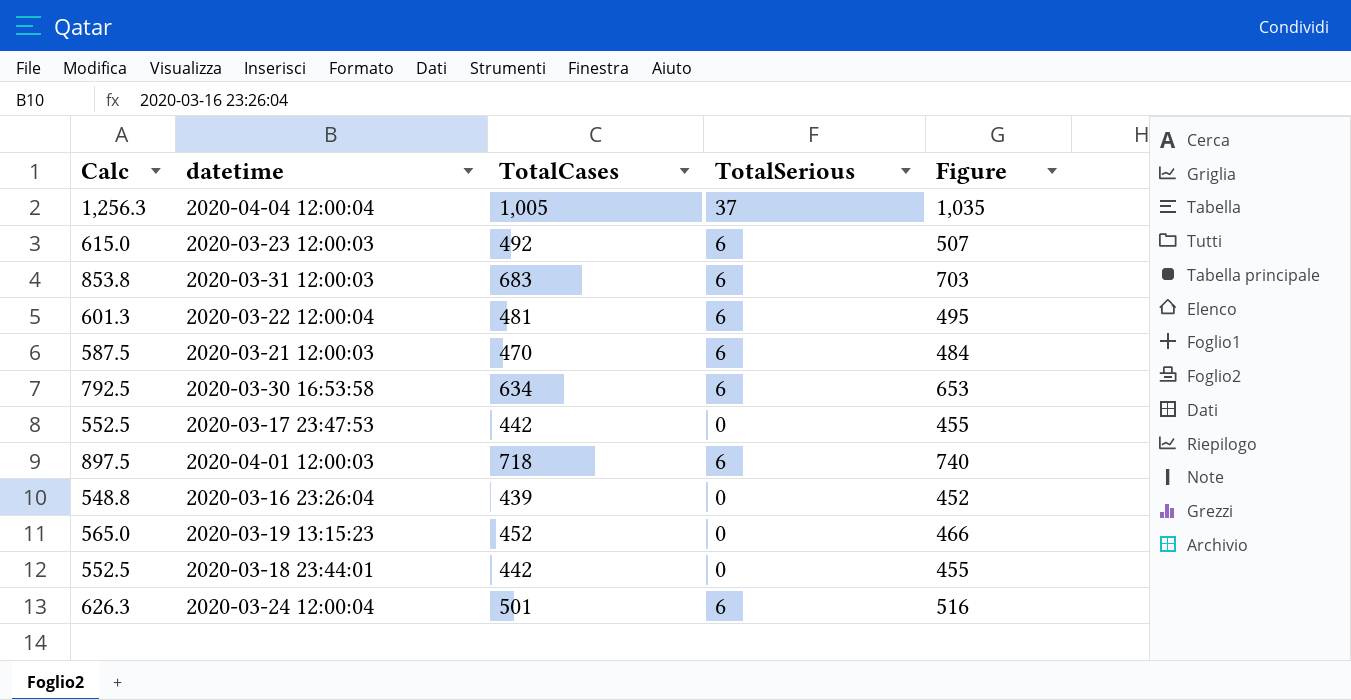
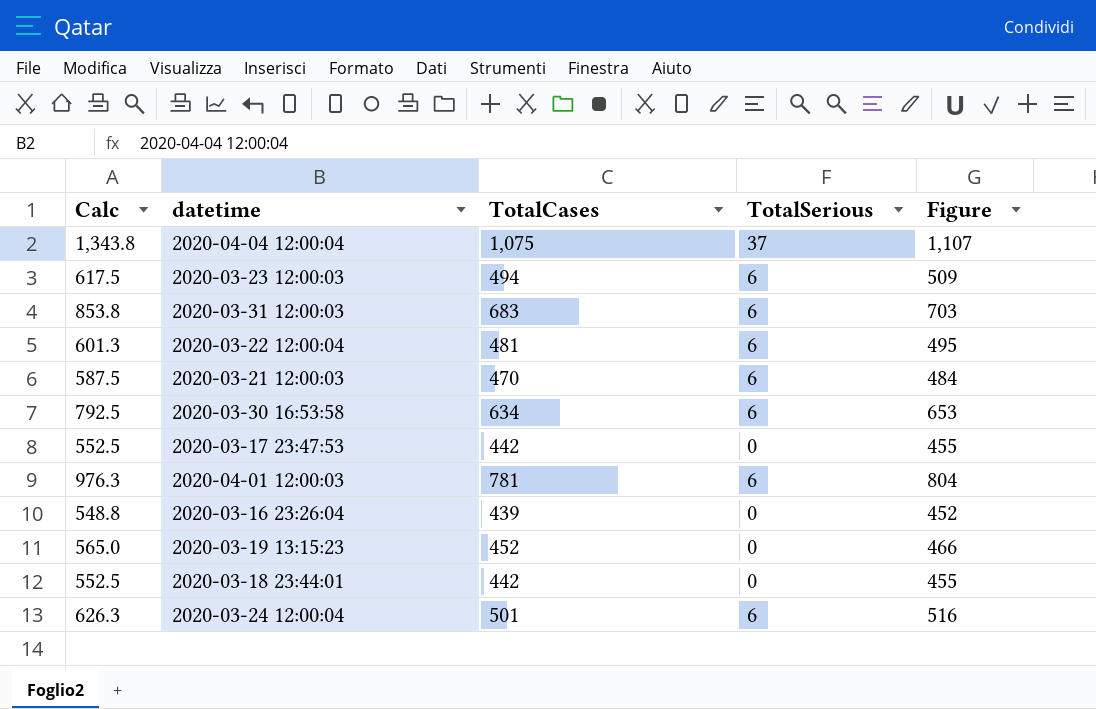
2020-04-04 12:00:04 | Calc: 1,256.3 -> 1,343.8
2020-04-04 12:00:04 | TotalCases: 1,005 -> 1,075
2020-04-04 12:00:04 | Figure: 1,035 -> 1,107
2020-03-23 12:00:03 | Calc: 615.0 -> 617.5
2020-03-23 12:00:03 | TotalCases: 492 -> 494
2020-03-23 12:00:03 | Figure: 507 -> 509
2020-04-01 12:00:03 | Calc: 897.5 -> 976.3
2020-04-01 12:00:03 | TotalCases: 718 -> 781
2020-04-01 12:00:03 | Figure: 740 -> 804

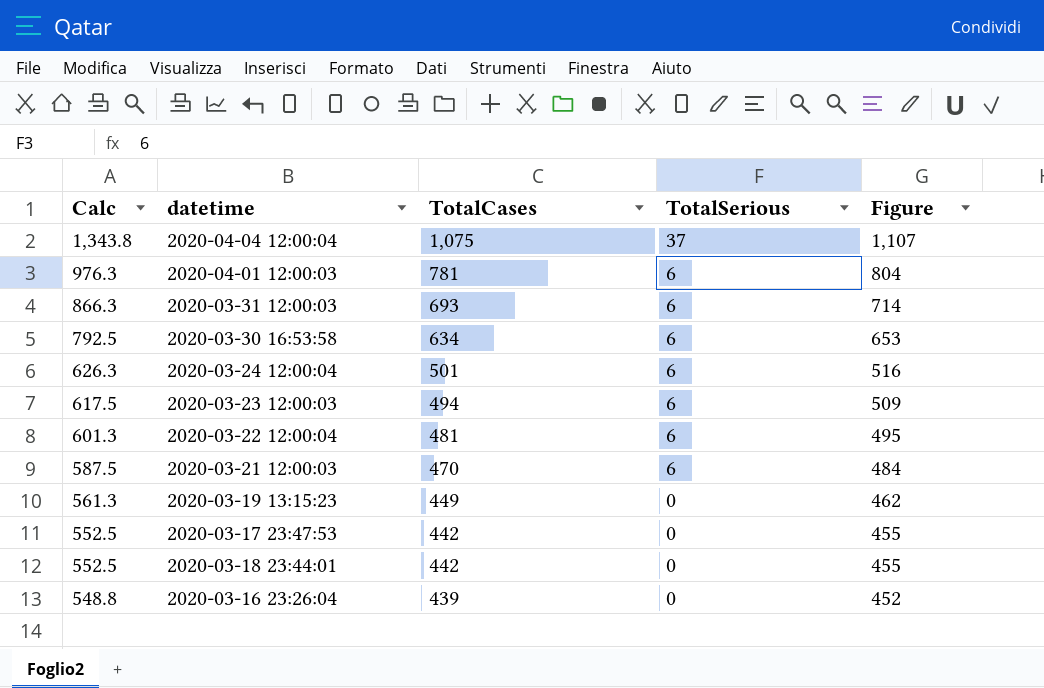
row order: none -> Calc descending
2020-03-31 12:00:03 | Calc: 853.8 -> 866.3
2020-03-31 12:00:03 | TotalCases: 683 -> 693
2020-03-31 12:00:03 | Figure: 703 -> 714
2020-03-19 13:15:23 | Calc: 565.0 -> 561.3
2020-03-19 13:15:23 | TotalCases: 452 -> 449
2020-03-19 13:15:23 | Figure: 466 -> 462

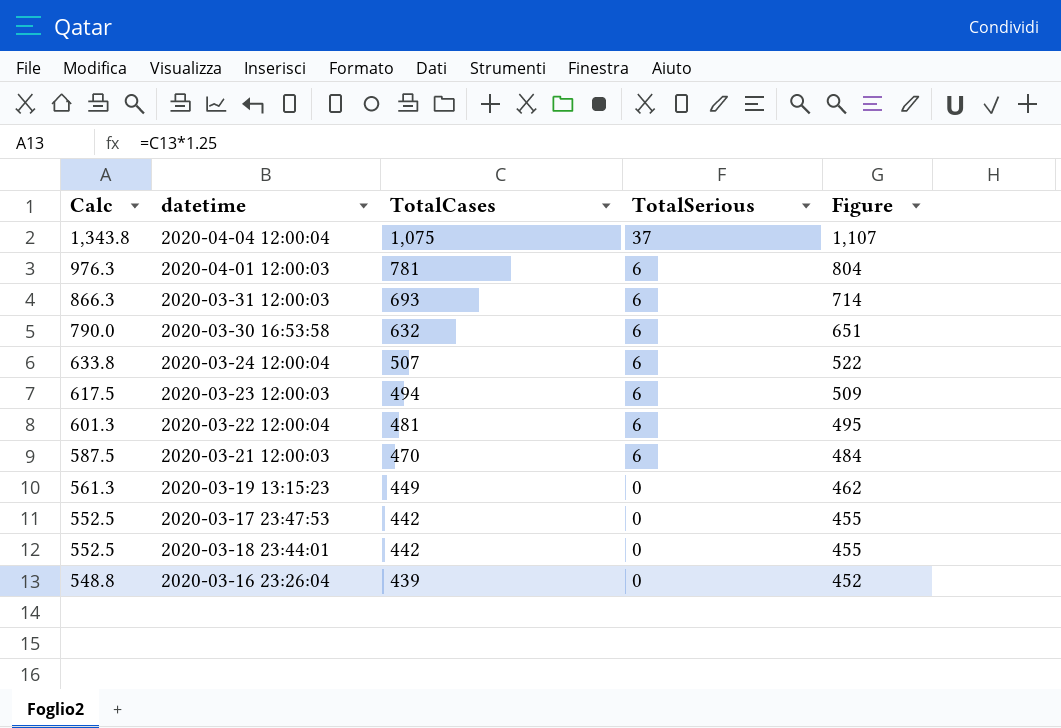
2020-03-30 16:53:58 | Calc: 792.5 -> 790.0
2020-03-30 16:53:58 | TotalCases: 634 -> 632
2020-03-30 16:53:58 | Figure: 653 -> 651
2020-03-24 12:00:04 | Calc: 626.3 -> 633.8
2020-03-24 12:00:04 | TotalCases: 501 -> 507
2020-03-24 12:00:04 | Figure: 516 -> 522

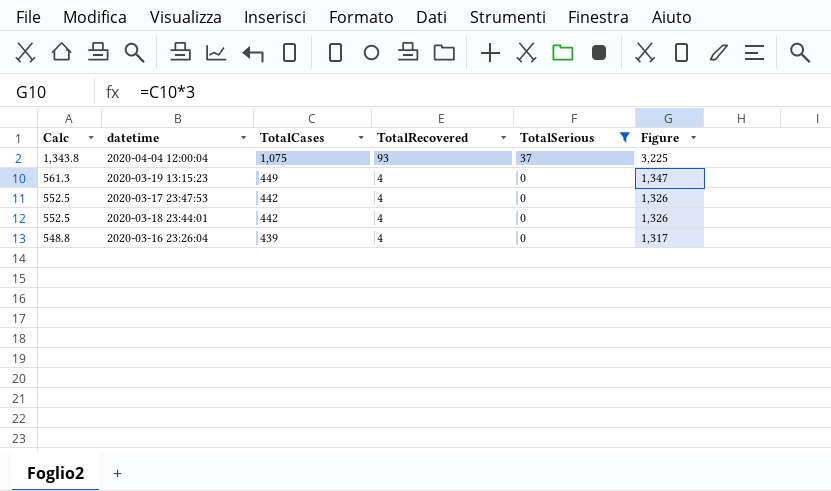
filter: none -> TotalSerious != 6
column TotalRecovered | position: none -> 4
column Figure | formula: [TotalCases] * 1.03 -> [TotalCases] * 3

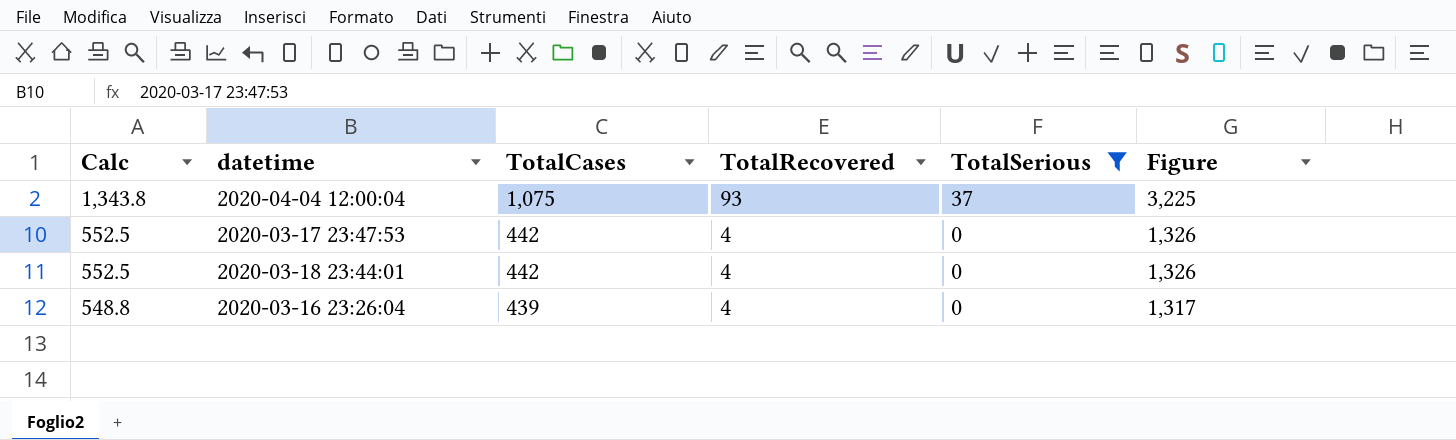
row 2020-03-19 13:15:23: 561.3 | 449 | 4 | 0 | 1,347 -> none

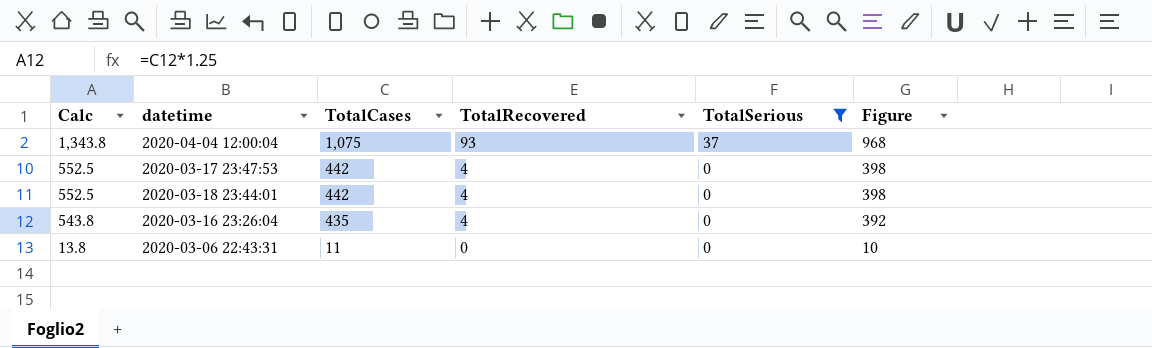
column Figure | formula: [TotalCases] * 3 -> [TotalCases] * 0.9
2020-03-16 23:26:04 | Calc: 548.8 -> 543.8
2020-03-16 23:26:04 | TotalCases: 439 -> 435
row 2020-03-06 22:43:31: none -> 13.8 | 11 | 0 | 0 | 10

